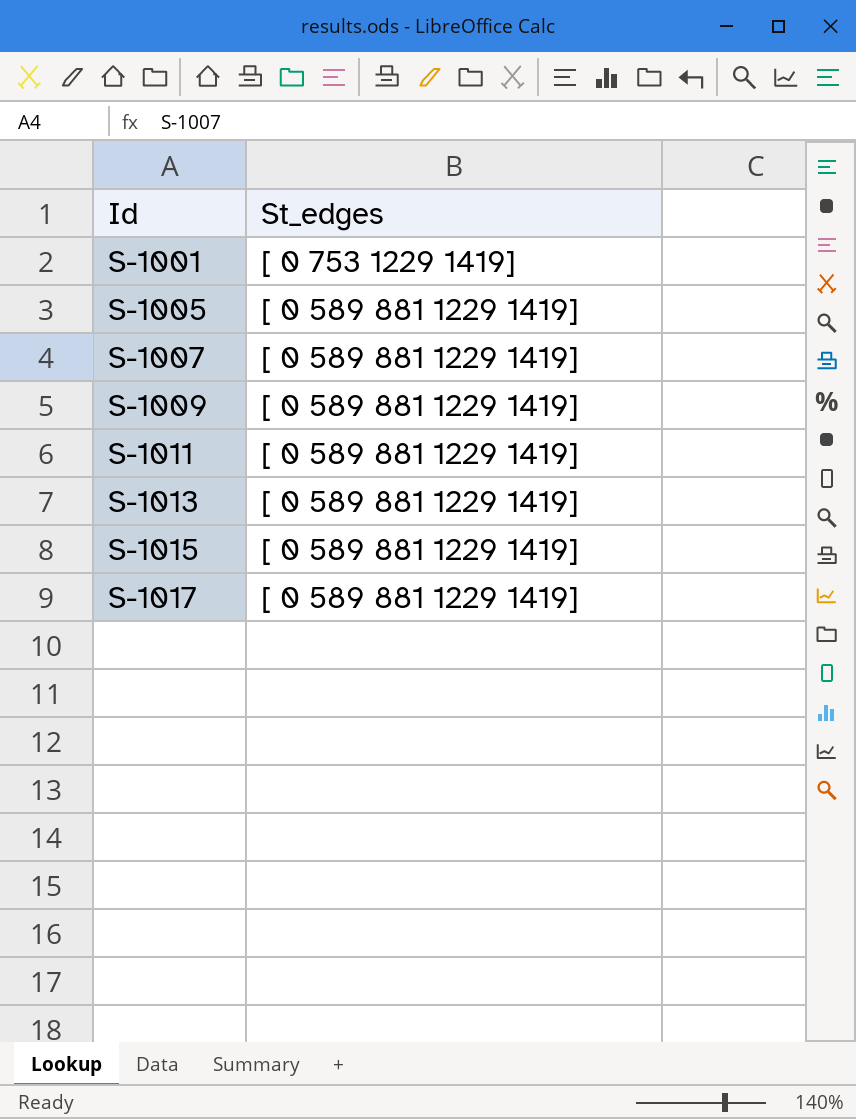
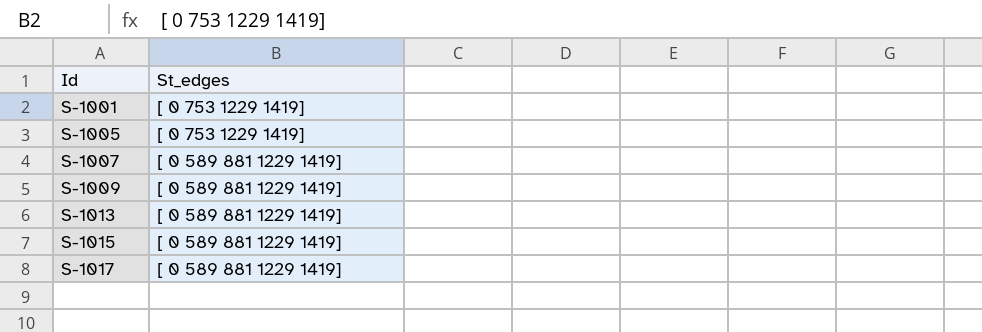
row S-1011: [ 0 589 881 1229 1419] -> none
S-1005 | St_edges: [ 0 589 881 1229 1419] -> [ 0 753 1229 1419]

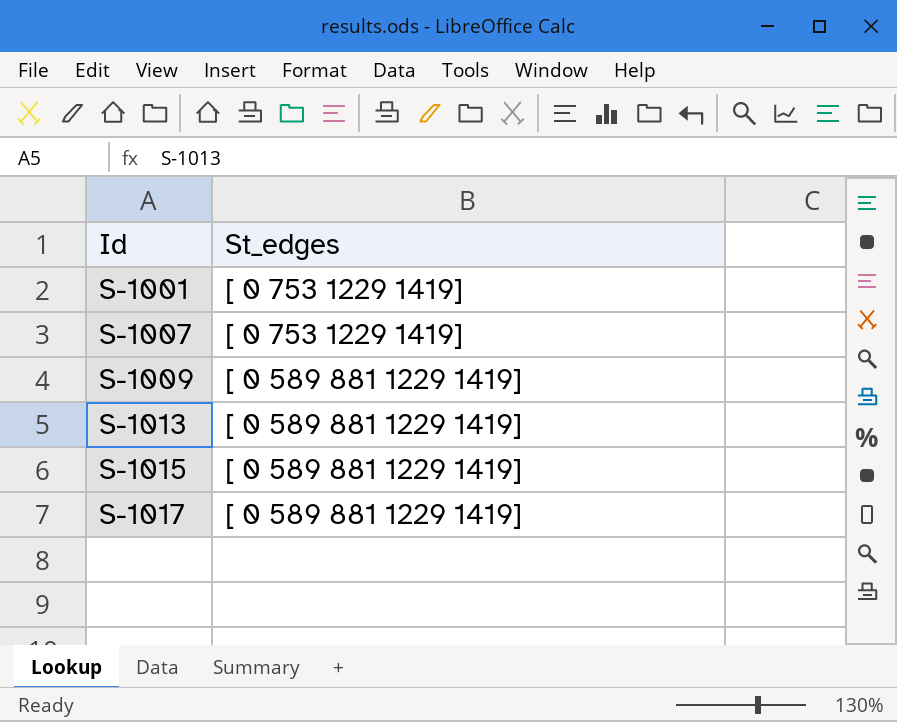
row S-1005: [ 0 753 1229 1419] -> none
S-1007 | St_edges: [ 0 589 881 1229 1419] -> [ 0 753 1229 1419]

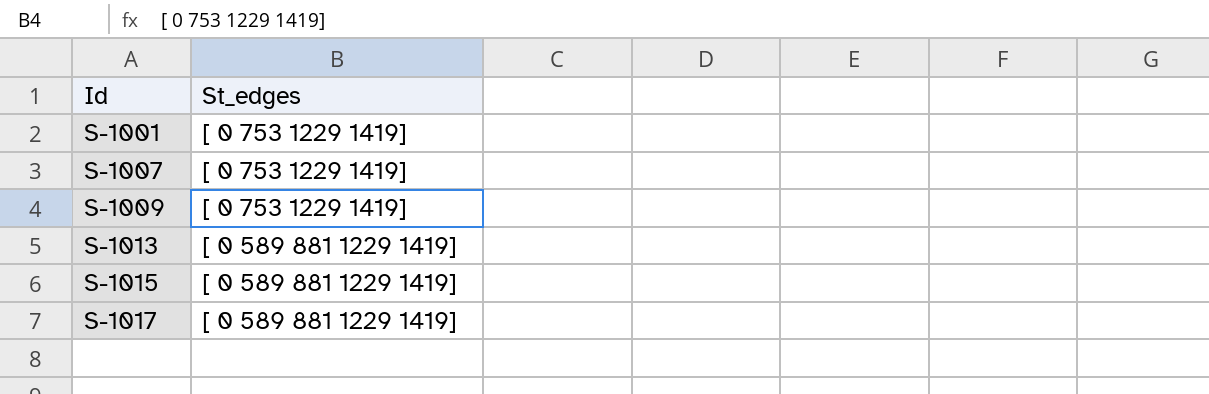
S-1009 | St_edges: [ 0 589 881 1229 1419] -> [ 0 753 1229 1419]

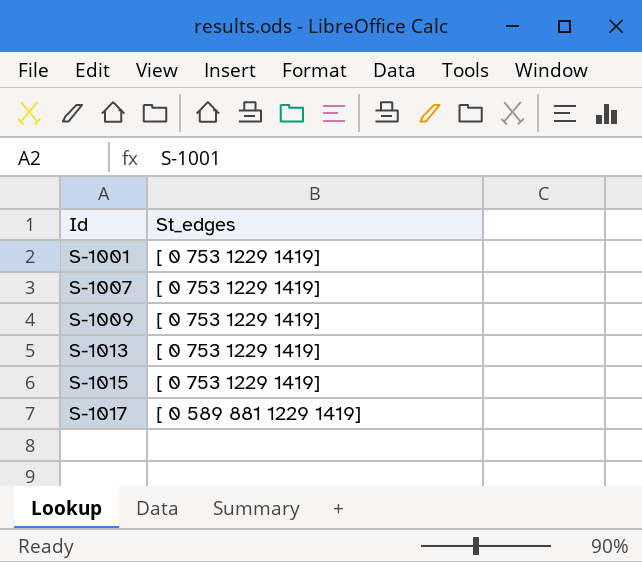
S-1013 | St_edges: [ 0 589 881 1229 1419] -> [ 0 753 1229 1419]
S-1015 | St_edges: [ 0 589 881 1229 1419] -> [ 0 753 1229 1419]

